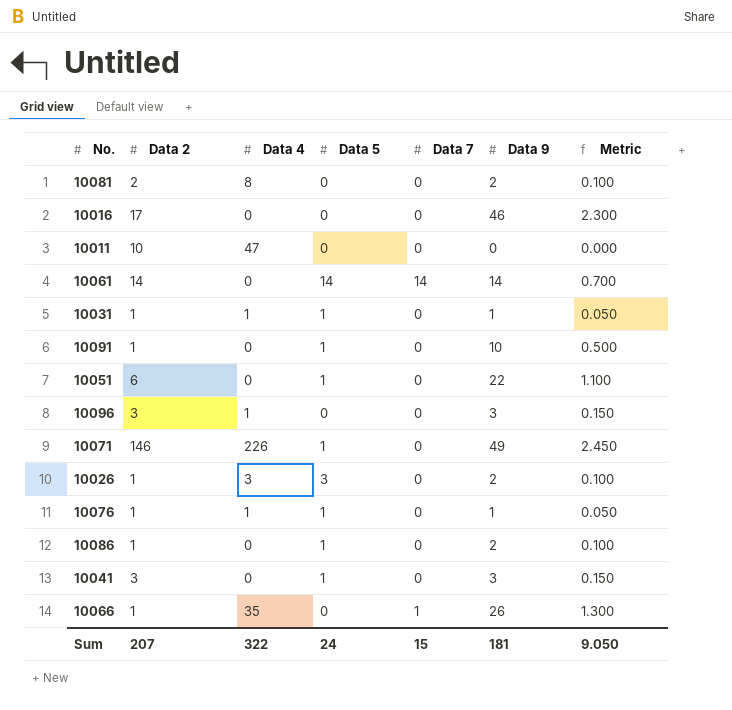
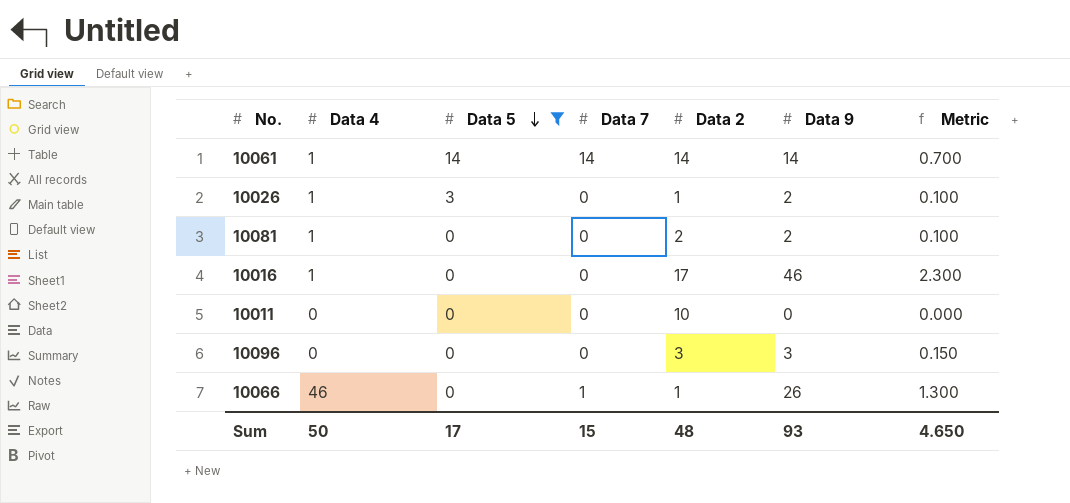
filter: none -> Data 5 != 1
row order: none -> Data 5 descending
column Data 2 | position: 2 -> 5
10061 | Data 4: 0 -> 1
10026 | Data 4: 3 -> 1
10081 | Data 4: 8 -> 1
10016 | Data 4: 0 -> 1
10011 | Data 4: 47 -> 0
10096 | Data 4: 1 -> 0
10066 | Data 4: 35 -> 46
Sum | Data 4: 322 -> 50
Sum | Data 5: 24 -> 17
Sum | Data 2: 207 -> 48
Sum | Data 9: 181 -> 93
Sum | Metric: 9.050 -> 4.650

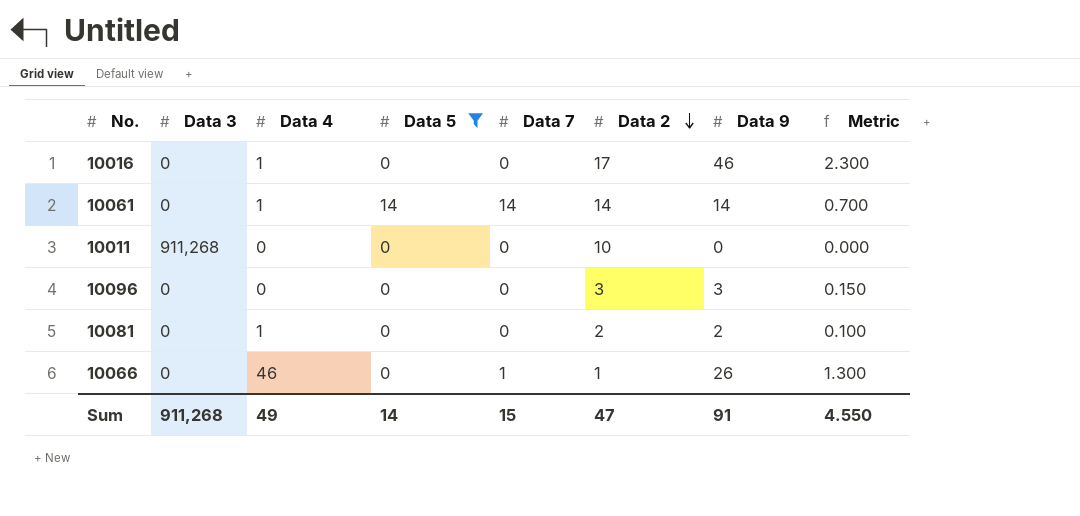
row order: Data 5 descending -> Data 2 descending
column Data 3 | position: none -> 2
row 10026: 1 | 3 | 0 | 1 | 2 | 0.100 -> none
Sum | Data 4: 50 -> 49
Sum | Data 5: 17 -> 14
Sum | Data 2: 48 -> 47
Sum | Data 9: 93 -> 91
Sum | Metric: 4.650 -> 4.550

